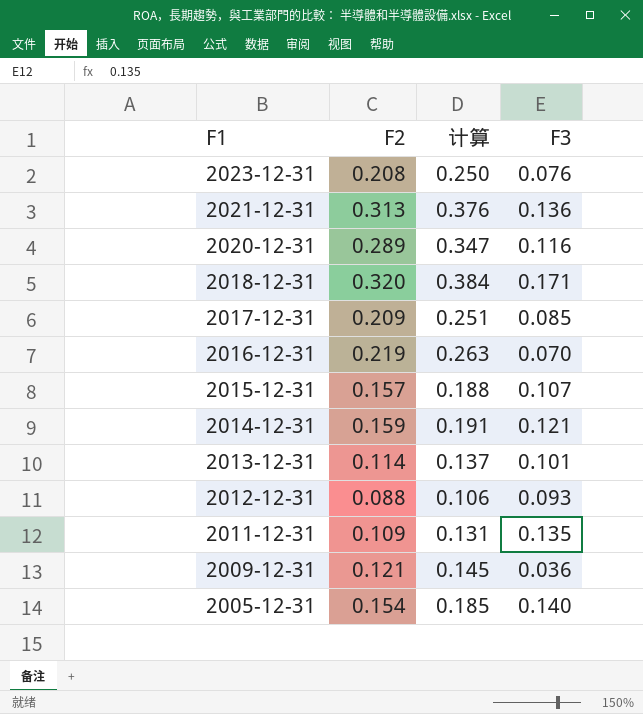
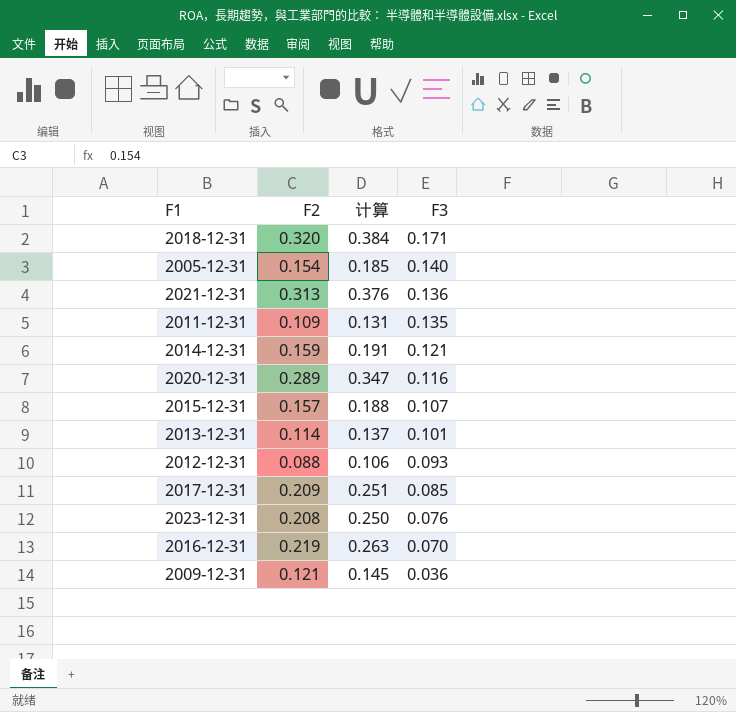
row order: F1 descending -> F3 descending

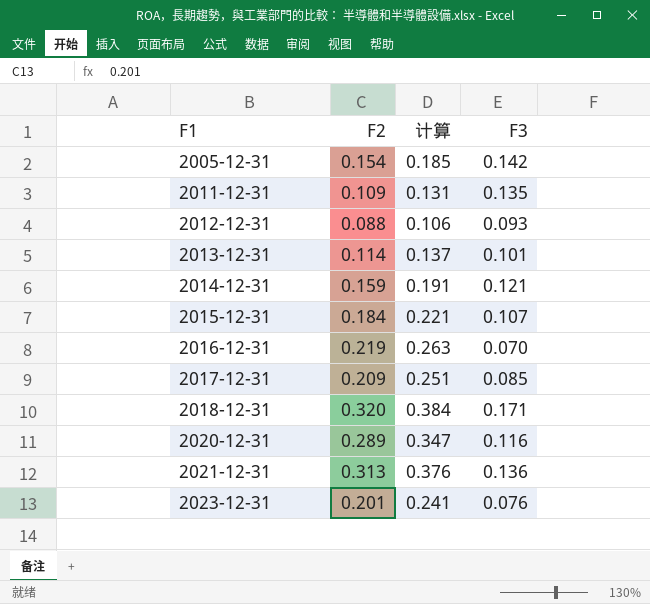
row order: F3 descending -> F1 ascending
row 2009-12-31: 0.121 | 0.145 | 0.036 -> none
2005-12-31 | F3: 0.140 -> 0.142
2015-12-31 | F2: 0.157 -> 0.184
2015-12-31 | 计算: 0.188 -> 0.221
2023-12-31 | F2: 0.208 -> 0.201
2023-12-31 | 计算: 0.250 -> 0.241

